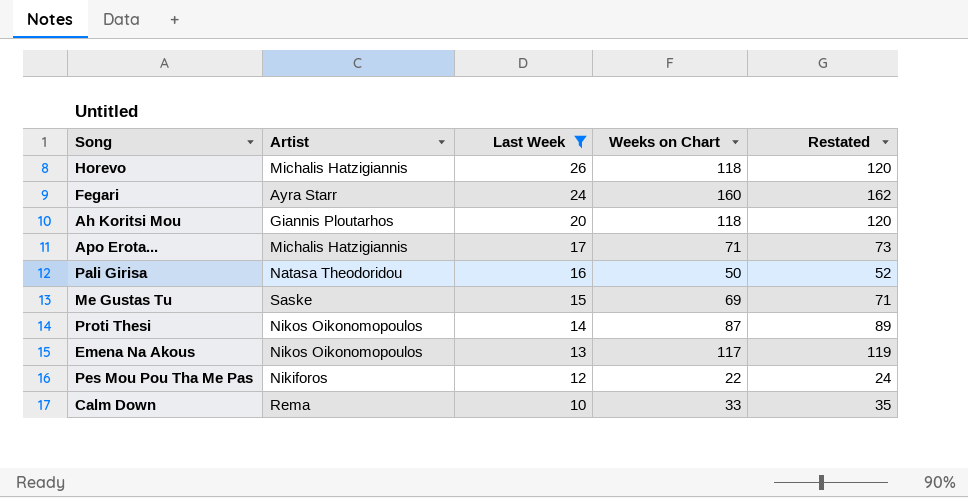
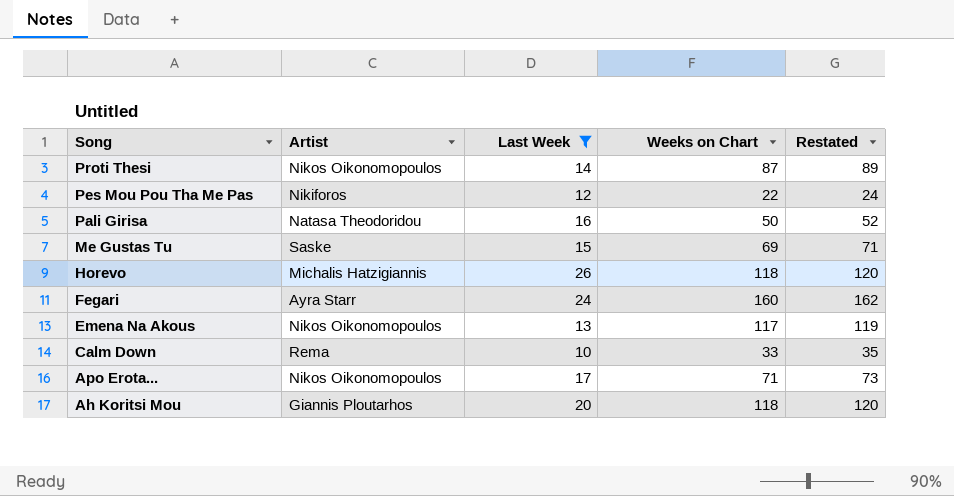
row order: Last Week descending -> Song descending
Apo Erota... | Artist: Michalis Hatzigiannis -> Nikos Oikonomopoulos

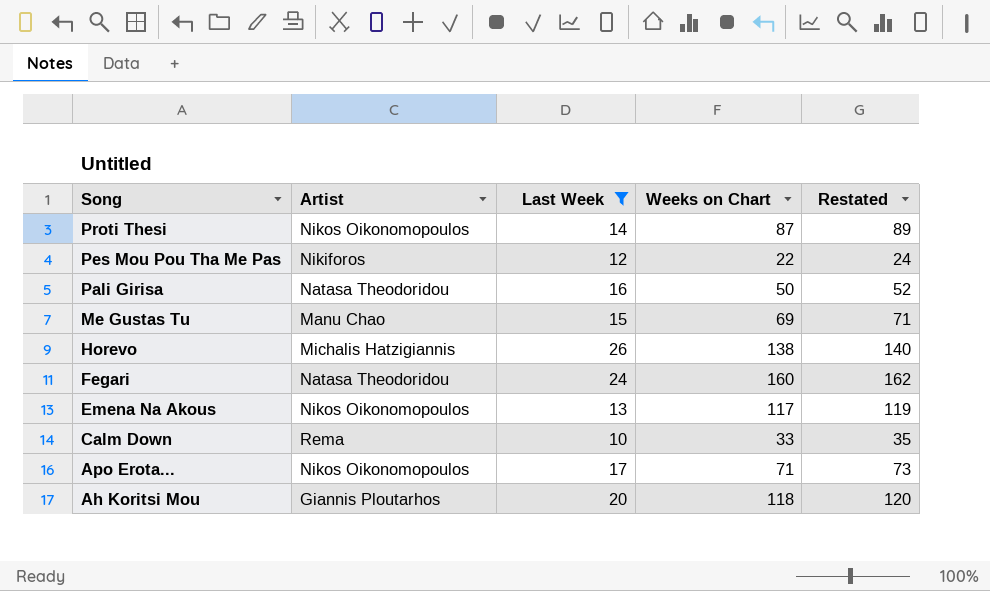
Me Gustas Tu | Artist: Saske -> Manu Chao
Horevo | Weeks on Chart: 118 -> 138
Horevo | Restated: 120 -> 140
Fegari | Artist: Ayra Starr -> Natasa Theodoridou

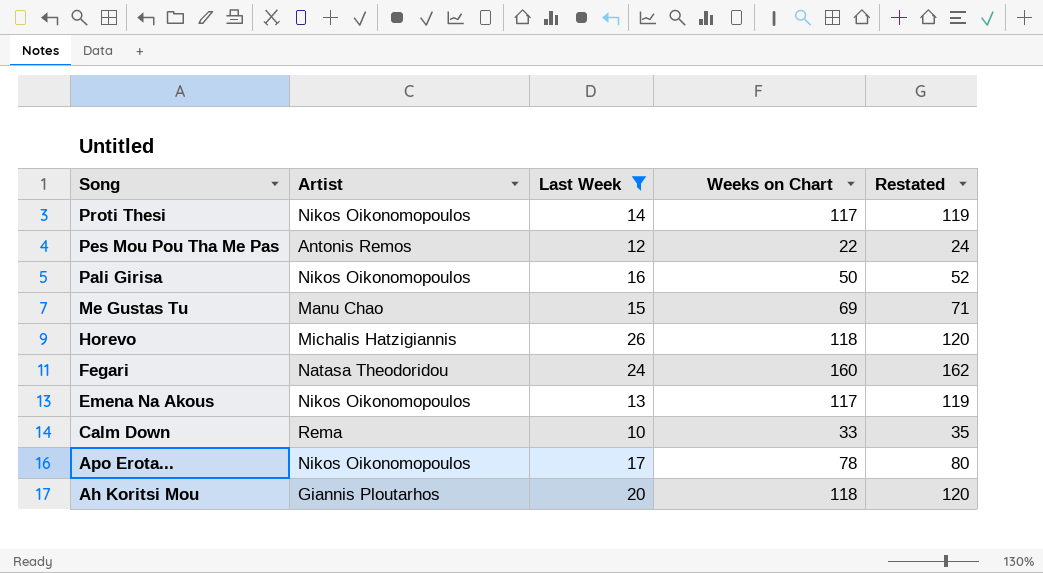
Proti Thesi | Weeks on Chart: 87 -> 117
Proti Thesi | Restated: 89 -> 119
Pes Mou Pou Tha Me Pas | Artist: Nikiforos -> Antonis Remos
Pali Girisa | Artist: Natasa Theodoridou -> Nikos Oikonomopoulos
Horevo | Weeks on Chart: 138 -> 118
Horevo | Restated: 140 -> 120
Apo Erota... | Weeks on Chart: 71 -> 78
Apo Erota... | Restated: 73 -> 80

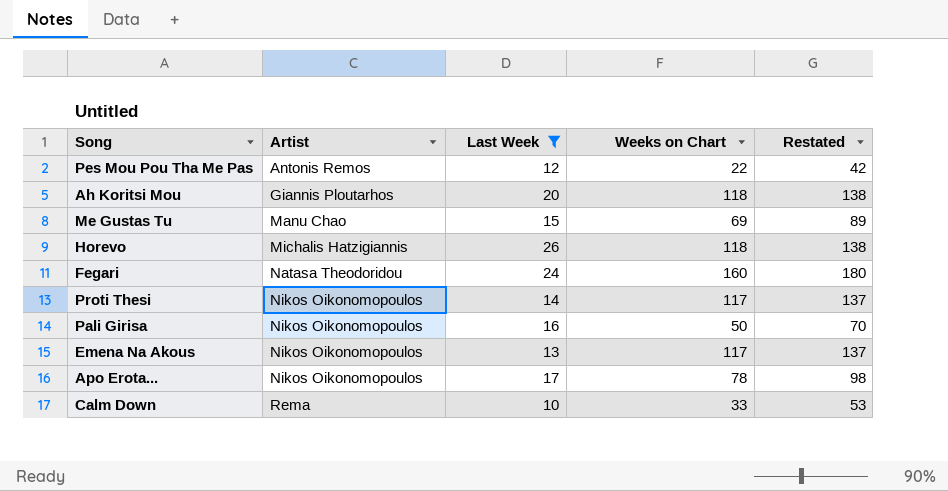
row order: Song descending -> Artist ascending
column Restated | formula: [Weeks on Chart] + 2 -> [Weeks on Chart] + 20

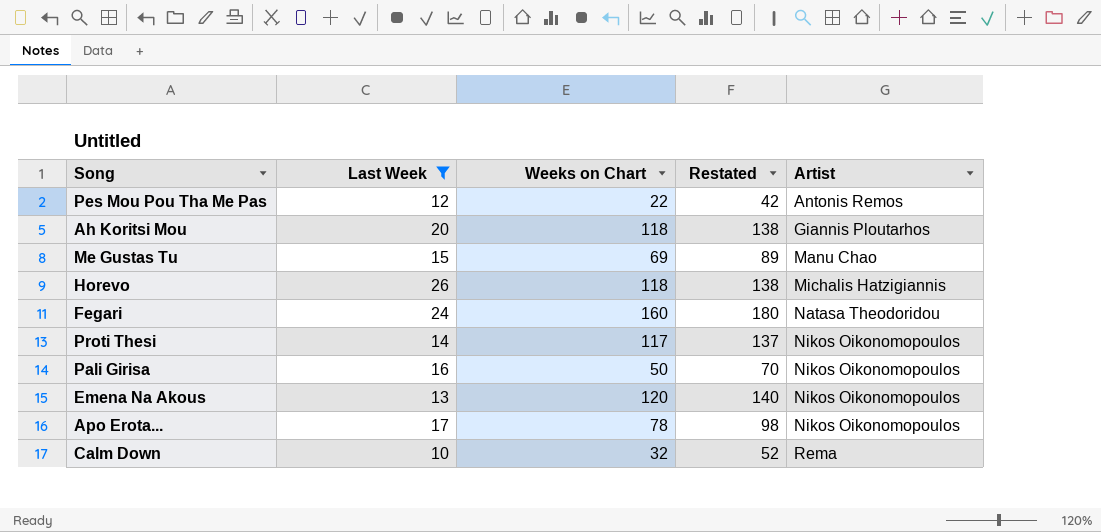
column Artist | position: 2 -> 5
Emena Na Akous | Weeks on Chart: 117 -> 120
Emena Na Akous | Restated: 137 -> 140
Calm Down | Weeks on Chart: 33 -> 32
Calm Down | Restated: 53 -> 52

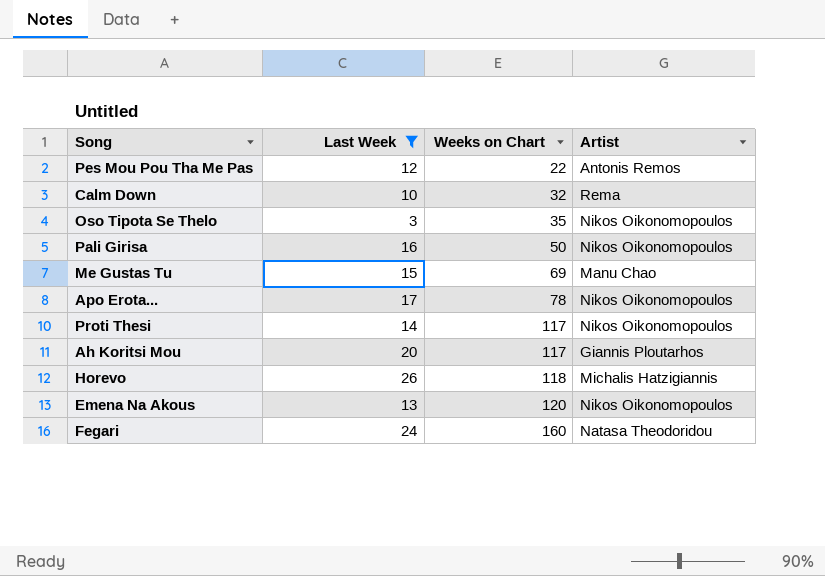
row order: Artist ascending -> Weeks on Chart ascending
column Restated | formula: [Weeks on Chart] + 20 -> none
row Oso Tipota Se Thelo: none -> 3 | 35 | Nikos Oikonomopoulos
Ah Koritsi Mou | Weeks on Chart: 118 -> 117

